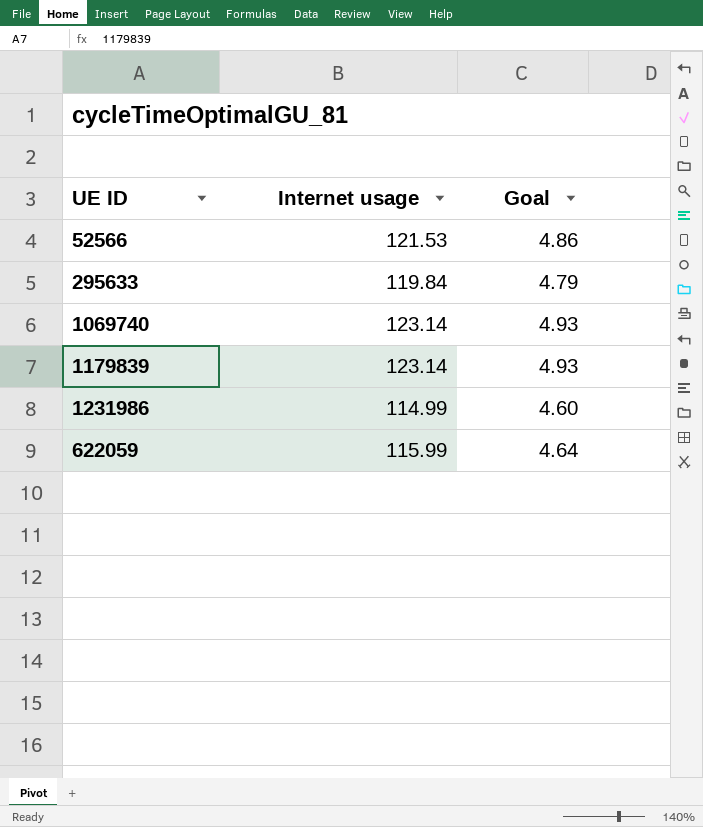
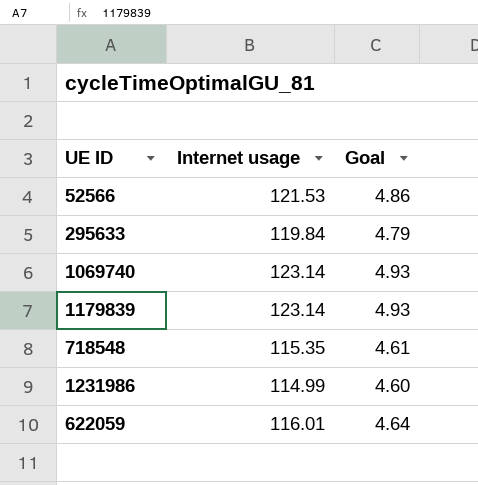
row 718548: none -> 115.35 | 4.61
622059 | Internet usage: 115.99 -> 116.01

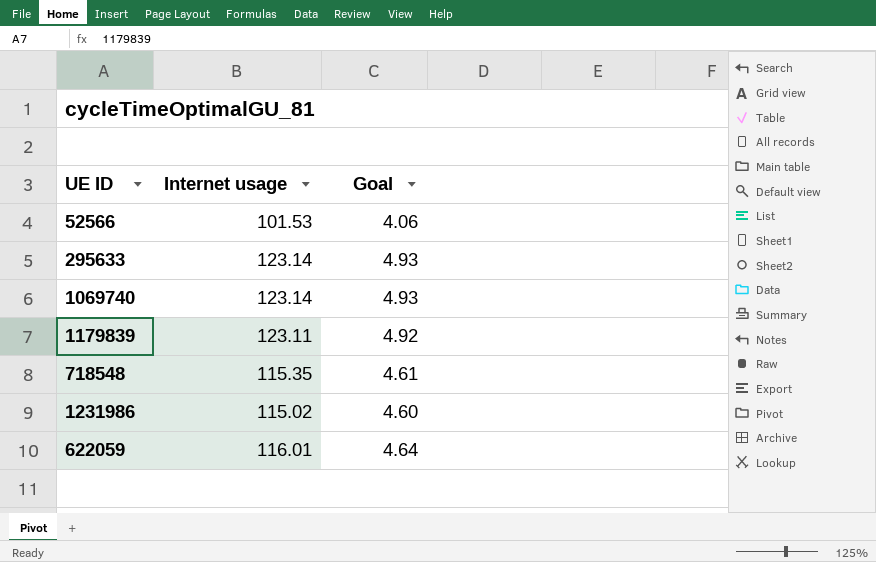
52566 | Internet usage: 121.53 -> 101.53
52566 | Goal: 4.86 -> 4.06
295633 | Internet usage: 119.84 -> 123.14
295633 | Goal: 4.79 -> 4.93
1179839 | Internet usage: 123.14 -> 123.11
1179839 | Goal: 4.93 -> 4.92
1231986 | Internet usage: 114.99 -> 115.02

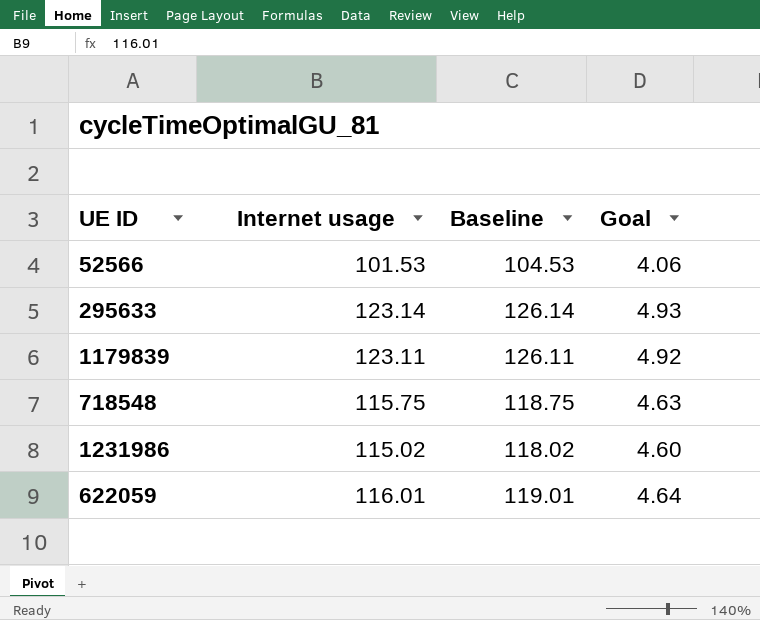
column Baseline | formula: none -> [Internet usage] + 3
row 1069740: 123.14 | 4.93 -> none
718548 | Internet usage: 115.35 -> 115.75
718548 | Goal: 4.61 -> 4.63

